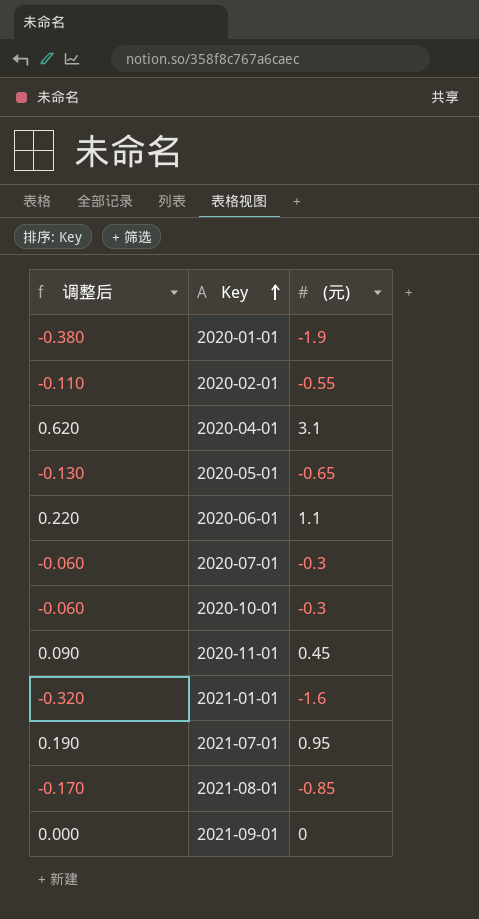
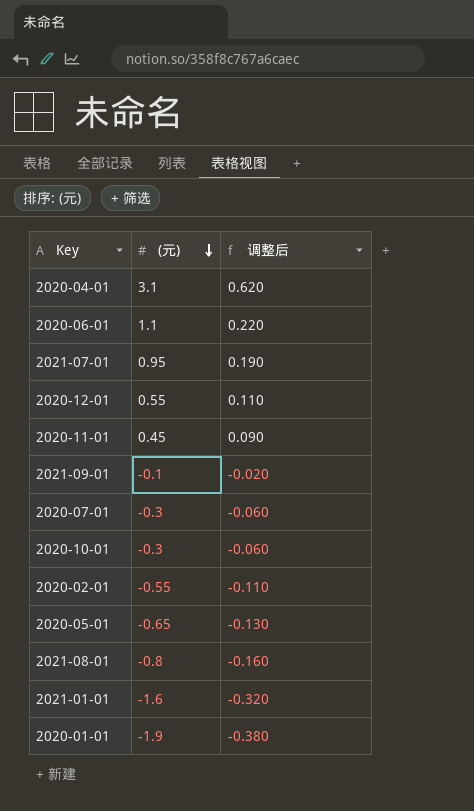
row order: Key ascending -> (元) descending
column 调整后 | position: 1 -> 3
row 2020-12-01: none -> 0.55 | 0.110
2021-09-01 | (元): 0 -> -0.1
2021-09-01 | 调整后: 0.000 -> -0.020
2021-08-01 | (元): -0.85 -> -0.8
2021-08-01 | 调整后: -0.170 -> -0.160

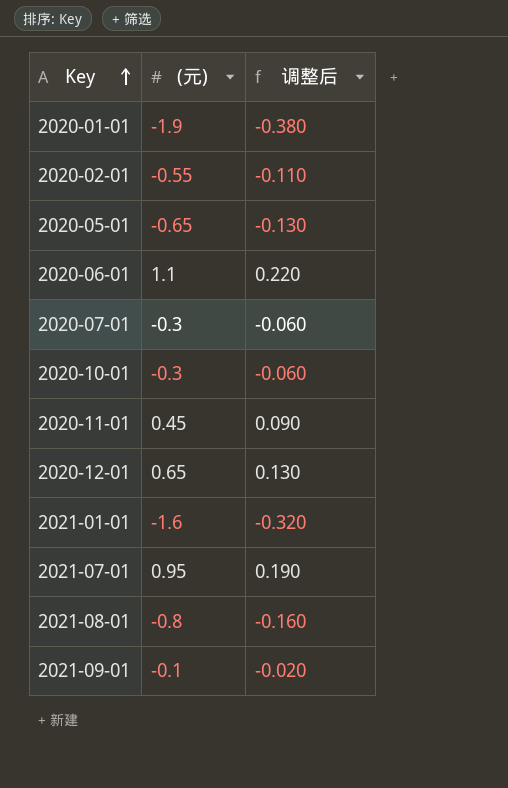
row order: (元) descending -> Key ascending
row 2020-04-01: 3.1 | 0.620 -> none
2020-12-01 | (元): 0.55 -> 0.65
2020-12-01 | 调整后: 0.110 -> 0.130

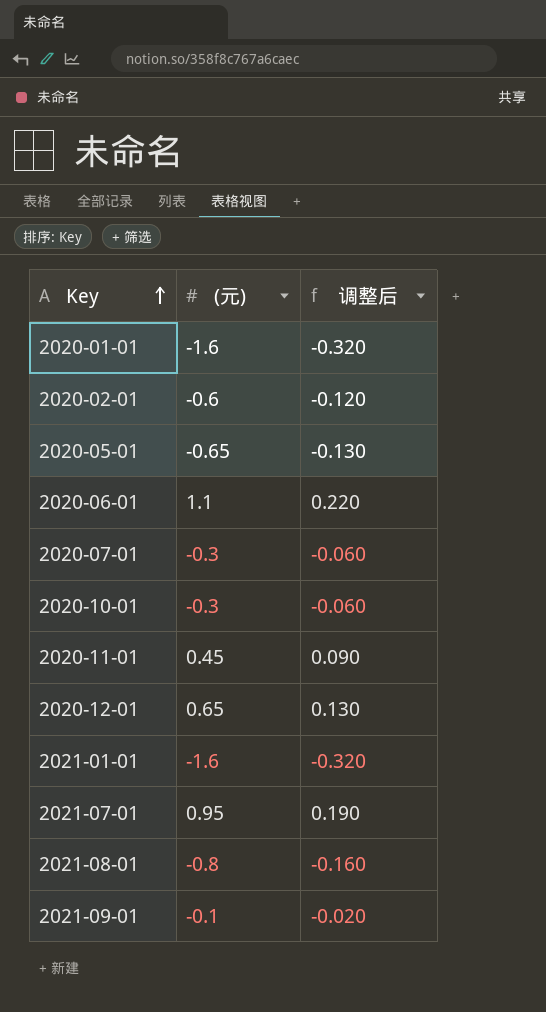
2020-01-01 | (元): -1.9 -> -1.6
2020-01-01 | 调整后: -0.380 -> -0.320
2020-02-01 | (元): -0.55 -> -0.6
2020-02-01 | 调整后: -0.110 -> -0.120

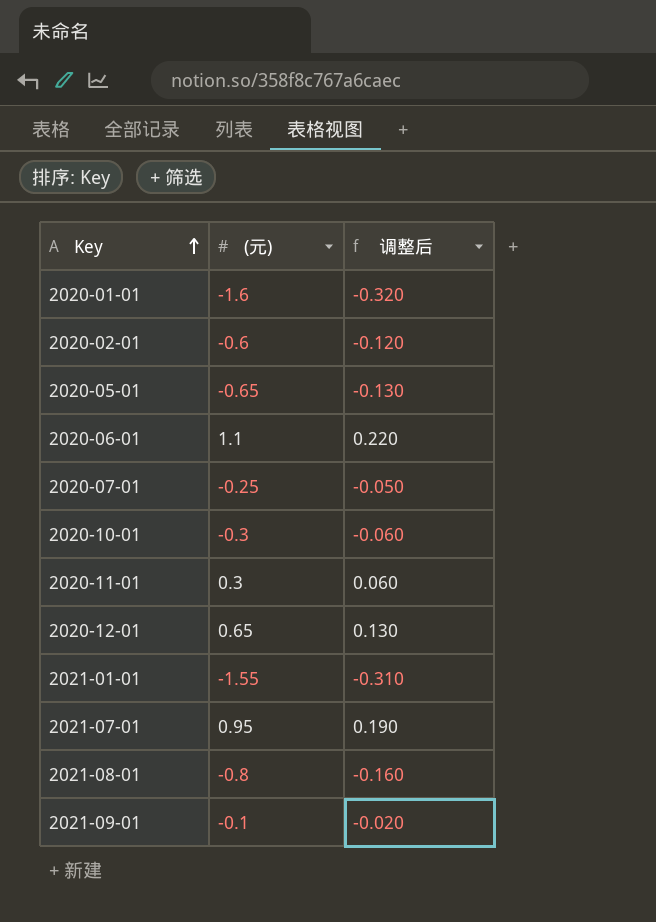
2020-07-01 | (元): -0.3 -> -0.25
2020-07-01 | 调整后: -0.060 -> -0.050
2020-11-01 | (元): 0.45 -> 0.3
2020-11-01 | 调整后: 0.090 -> 0.060
2021-01-01 | (元): -1.6 -> -1.55
2021-01-01 | 调整后: -0.320 -> -0.310

